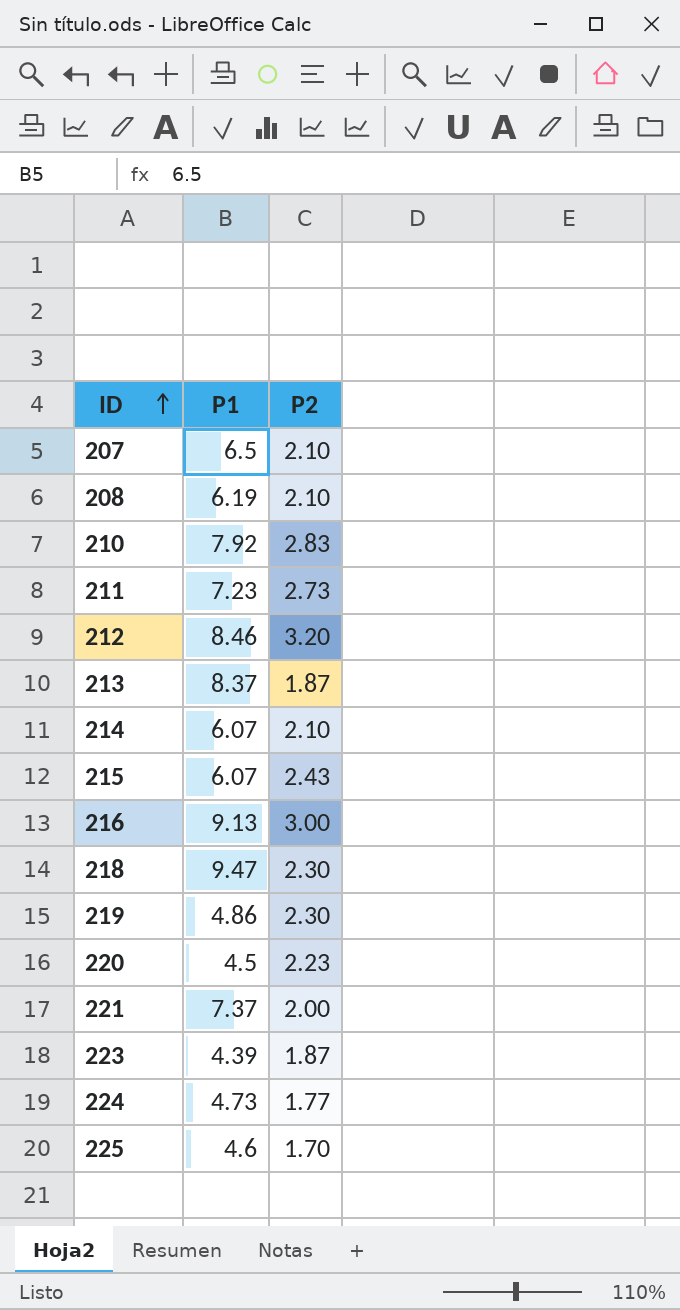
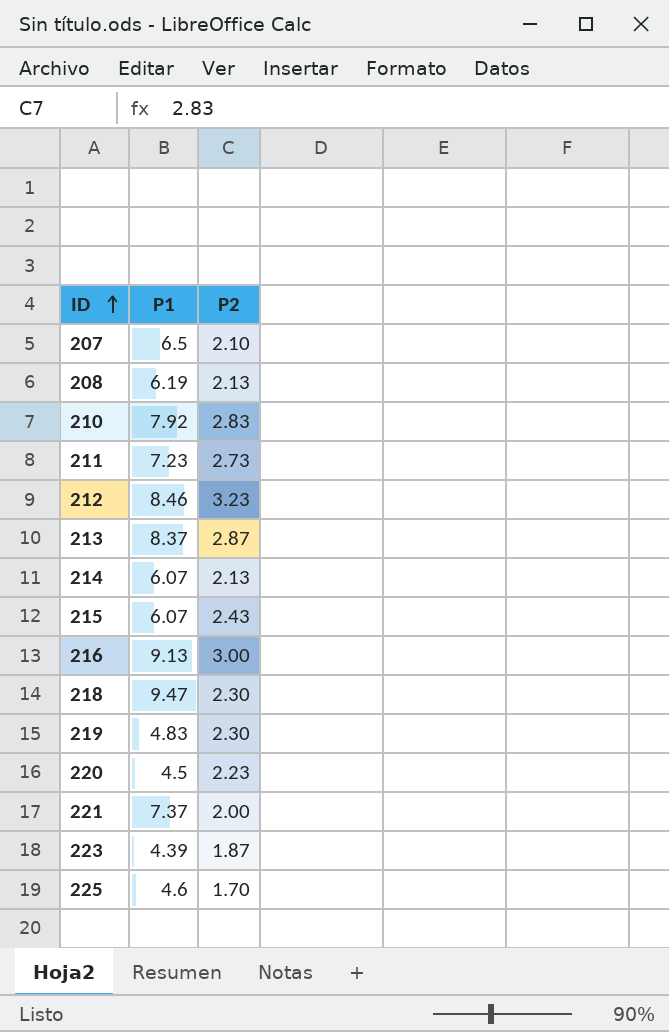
row 224: 4.73 | 1.77 -> none
208 | P2: 2.10 -> 2.13
212 | P2: 3.20 -> 3.23
213 | P2: 1.87 -> 2.87
214 | P2: 2.10 -> 2.13
219 | P1: 4.86 -> 4.83

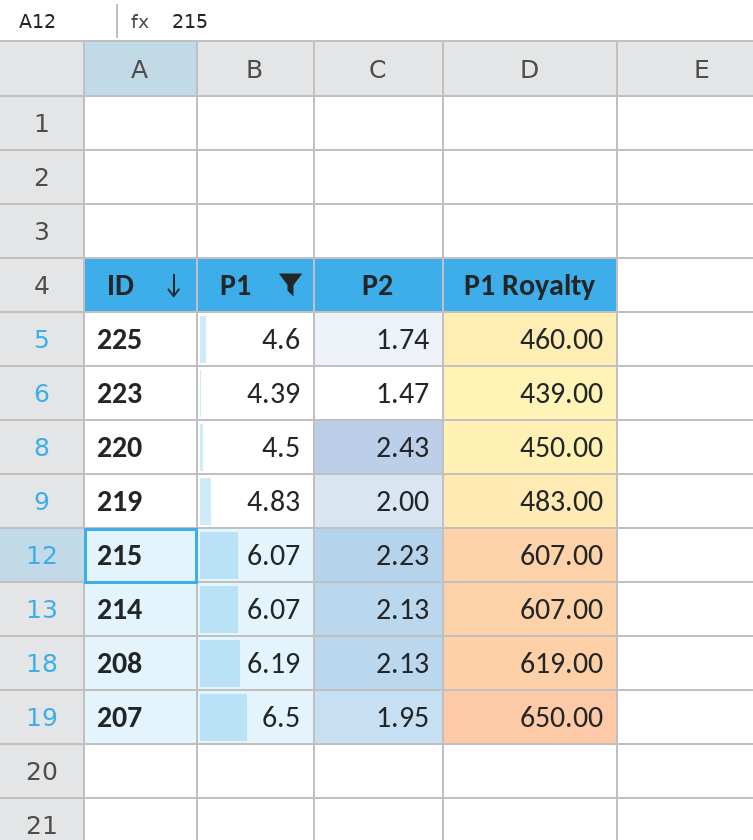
filter: none -> P1 <= 6.5
row order: ID ascending -> ID descending
column P1 Royalty | formula: none -> [P1] * 100
225 | P2: 1.70 -> 1.74
223 | P2: 1.87 -> 1.47
220 | P2: 2.23 -> 2.43
219 | P2: 2.30 -> 2.00
215 | P2: 2.43 -> 2.23
207 | P2: 2.10 -> 1.95

